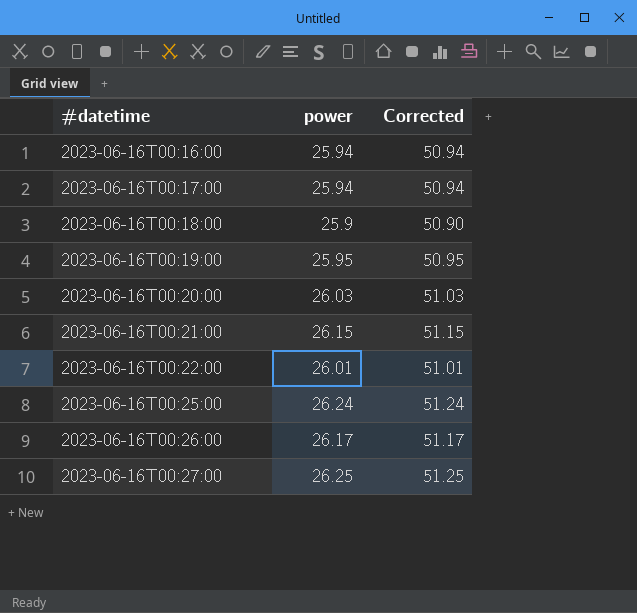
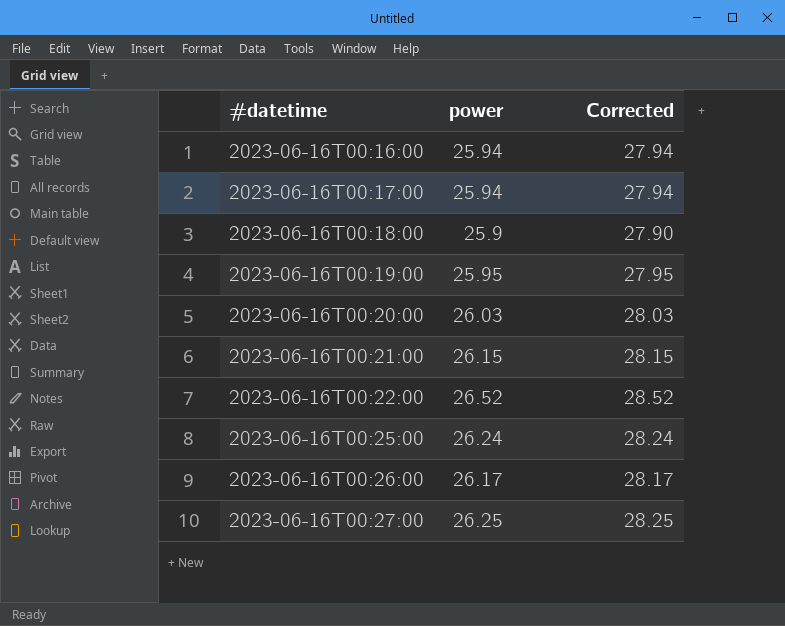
column Corrected | formula: [power] + 25 -> [power] + 2
2023-06-16T00:22:00 | power: 26.01 -> 26.52

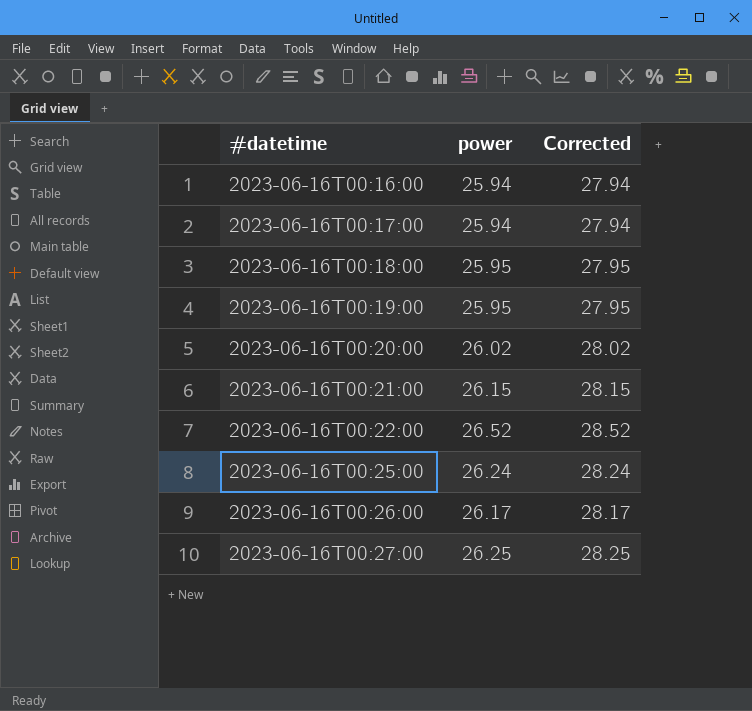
2023-06-16T00:18:00 | power: 25.9 -> 25.95
2023-06-16T00:18:00 | Corrected: 27.90 -> 27.95
2023-06-16T00:20:00 | power: 26.03 -> 26.02
2023-06-16T00:20:00 | Corrected: 28.03 -> 28.02

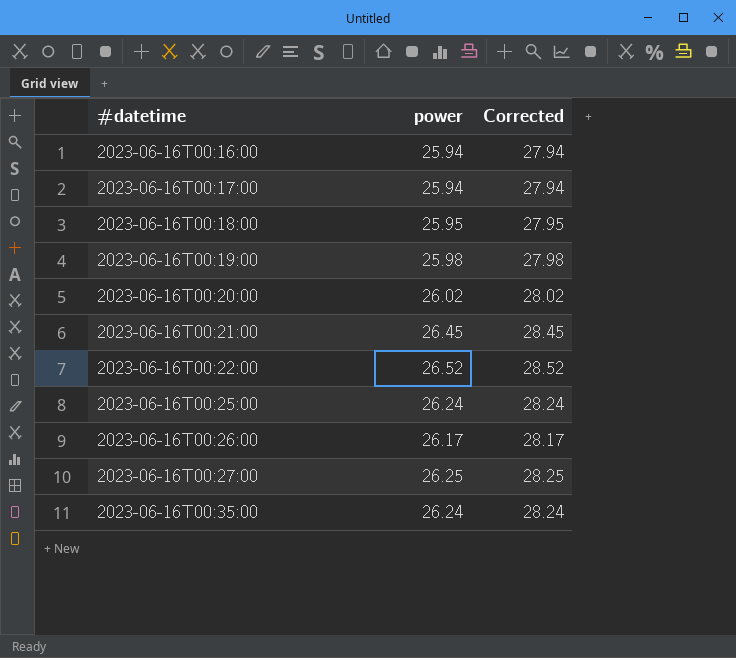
2023-06-16T00:19:00 | power: 25.95 -> 25.98
2023-06-16T00:19:00 | Corrected: 27.95 -> 27.98
2023-06-16T00:21:00 | power: 26.15 -> 26.45
2023-06-16T00:21:00 | Corrected: 28.15 -> 28.45
row 2023-06-16T00:35:00: none -> 26.24 | 28.24

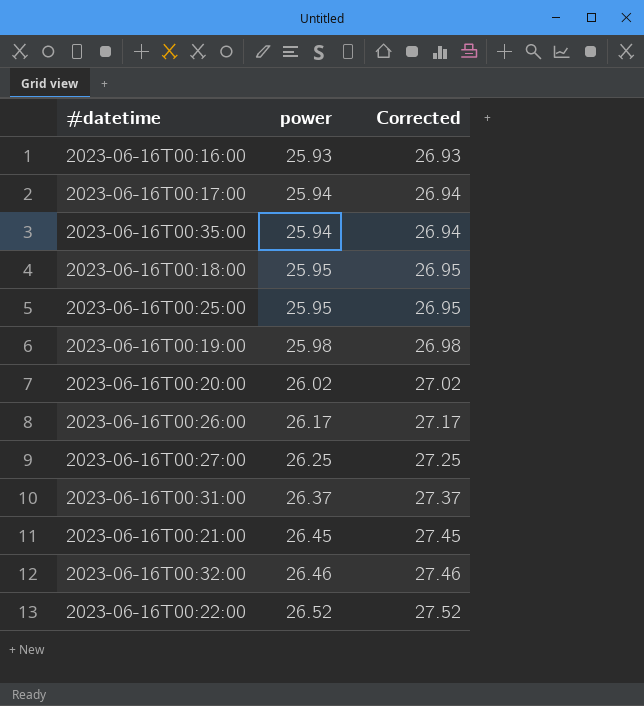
row order: #datetime ascending -> power ascending
column Corrected | formula: [power] + 2 -> [power] + 1
2023-06-16T00:16:00 | power: 25.94 -> 25.93
2023-06-16T00:35:00 | power: 26.24 -> 25.94
2023-06-16T00:25:00 | power: 26.24 -> 25.95
row 2023-06-16T00:31:00: none -> 26.37 | 27.37
row 2023-06-16T00:32:00: none -> 26.46 | 27.46

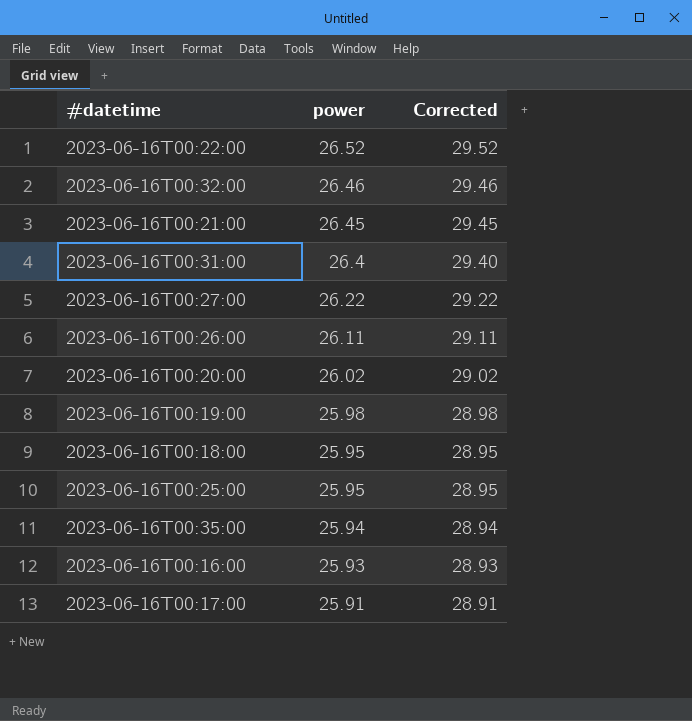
row order: power ascending -> power descending
column Corrected | formula: [power] + 1 -> [power] + 3
2023-06-16T00:31:00 | power: 26.37 -> 26.4
2023-06-16T00:27:00 | power: 26.25 -> 26.22
2023-06-16T00:26:00 | power: 26.17 -> 26.11
2023-06-16T00:17:00 | power: 25.94 -> 25.91

